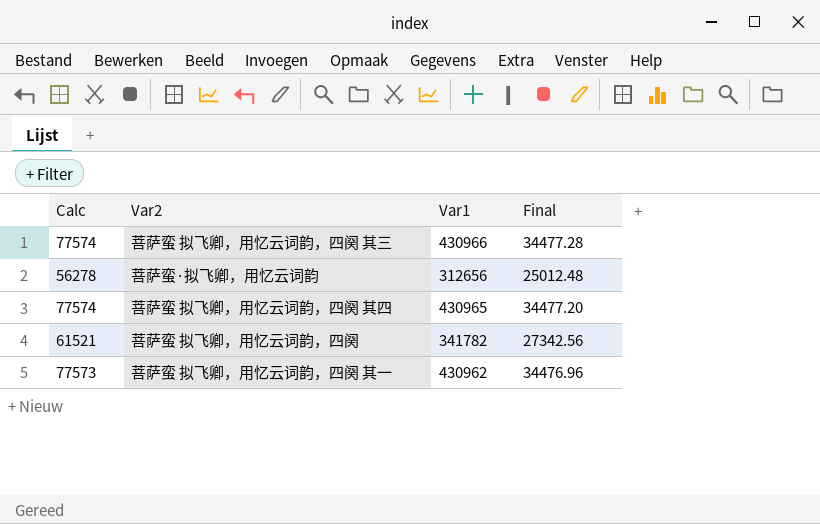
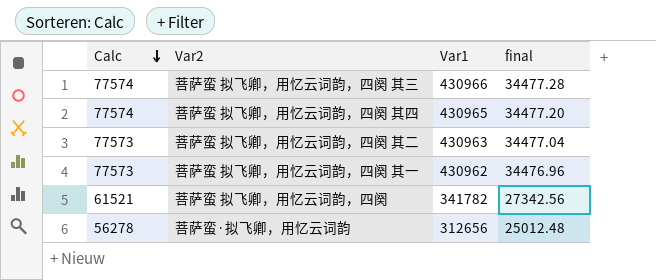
row order: none -> Calc descending
column name: Final -> final
row 菩萨蛮 拟飞卿，用忆云词韵，四阕 其二: none -> 77573 | 430963 | 34477.04

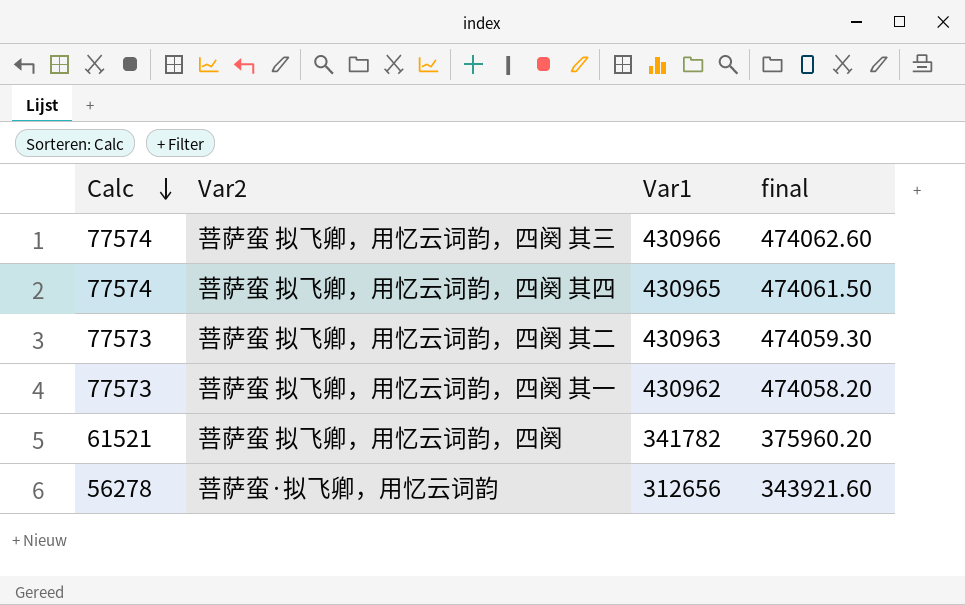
column final | formula: [Var1] * 0.08 -> [Var1] * 1.1

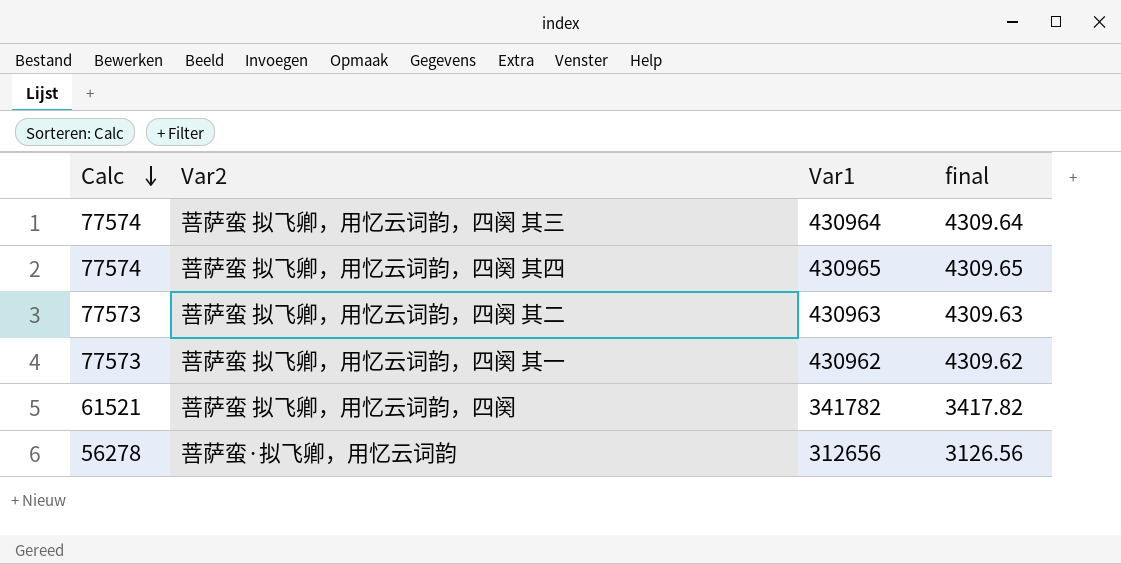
column final | formula: [Var1] * 1.1 -> [Var1] * 0.01
菩萨蛮 拟飞卿，用忆云词韵，四阕 其三 | Var1: 430966 -> 430964

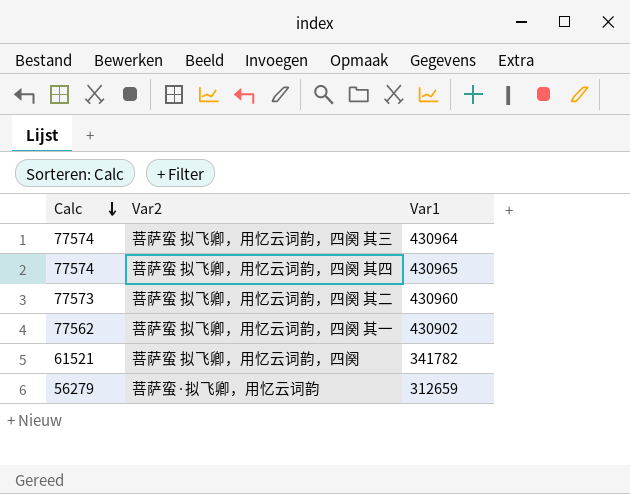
column final | formula: [Var1] * 0.01 -> none
菩萨蛮 拟飞卿，用忆云词韵，四阕 其二 | Var1: 430963 -> 430960
菩萨蛮 拟飞卿，用忆云词韵，四阕 其一 | Calc: 77573 -> 77562
菩萨蛮 拟飞卿，用忆云词韵，四阕 其一 | Var1: 430962 -> 430902
菩萨蛮·拟飞卿，用忆云词韵 | Calc: 56278 -> 56279
菩萨蛮·拟飞卿，用忆云词韵 | Var1: 312656 -> 312659

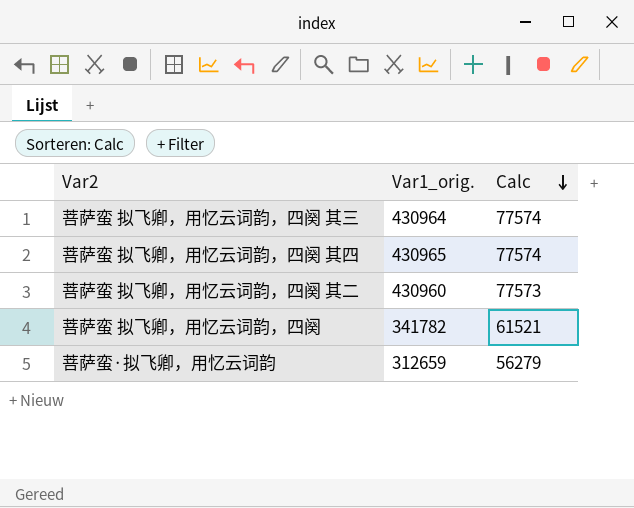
column name: Var1 -> Var1_orig.
column Calc | position: 1 -> 3
row 菩萨蛮 拟飞卿，用忆云词韵，四阕 其一: 77562 | 430902 -> none

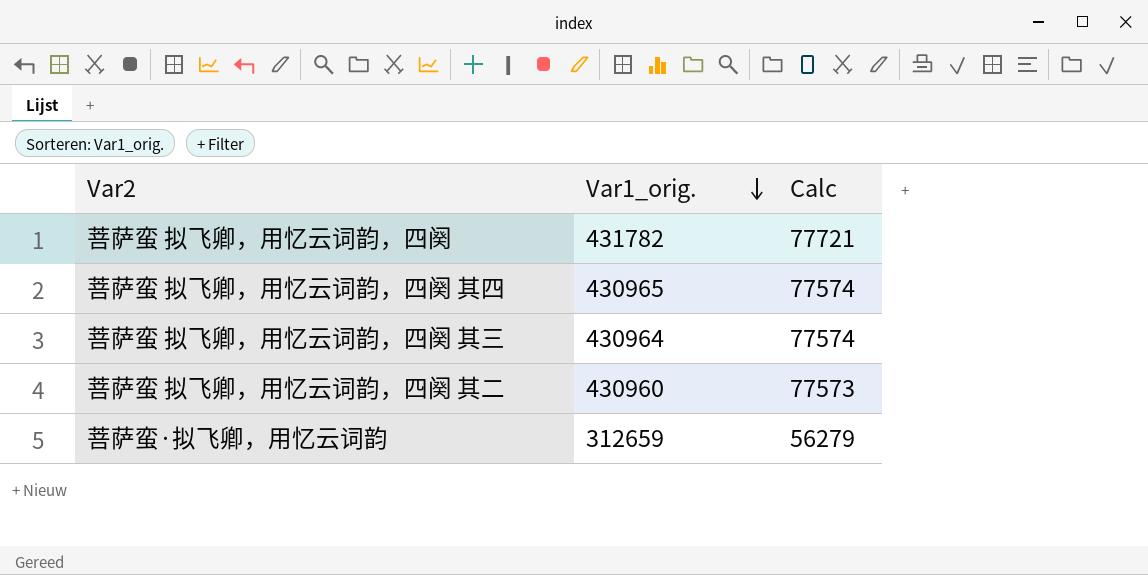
row order: Calc descending -> Var1_orig. descending
菩萨蛮 拟飞卿，用忆云词韵，四阕 | Var1_orig.: 341782 -> 431782
菩萨蛮 拟飞卿，用忆云词韵，四阕 | Calc: 61521 -> 77721

